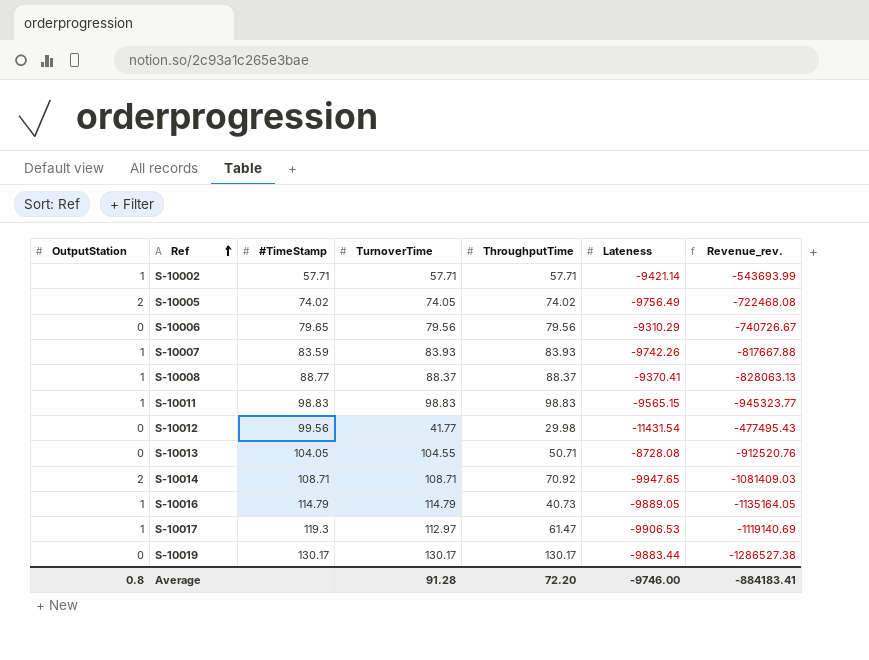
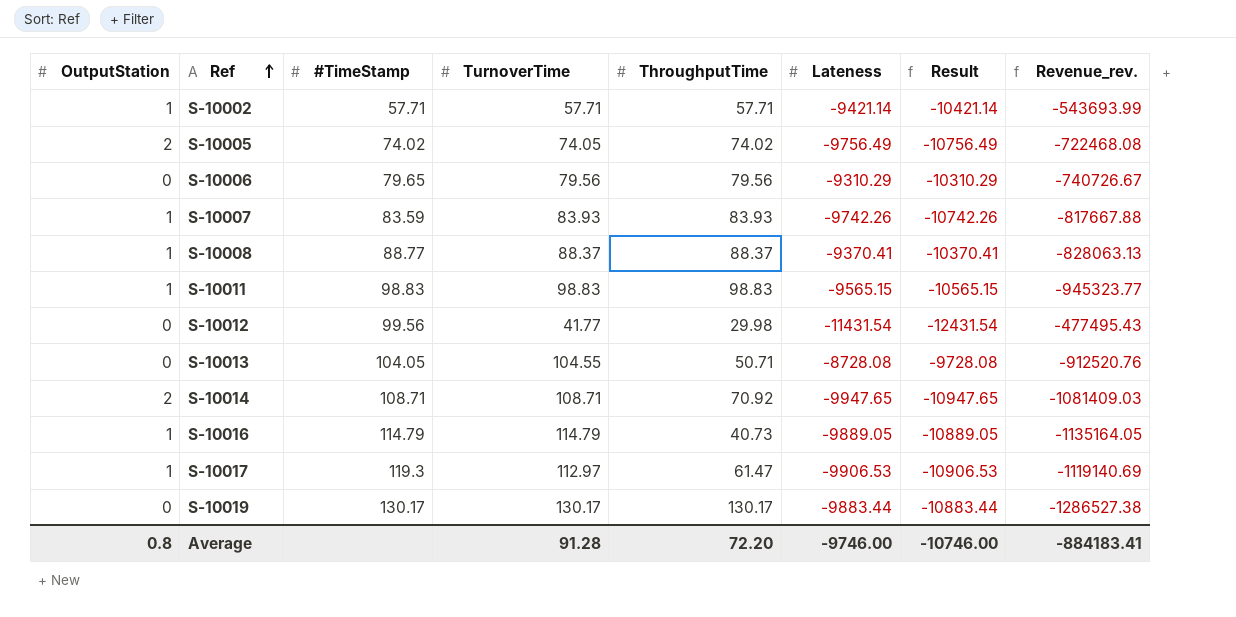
column Result | formula: none -> [Lateness] - 1000

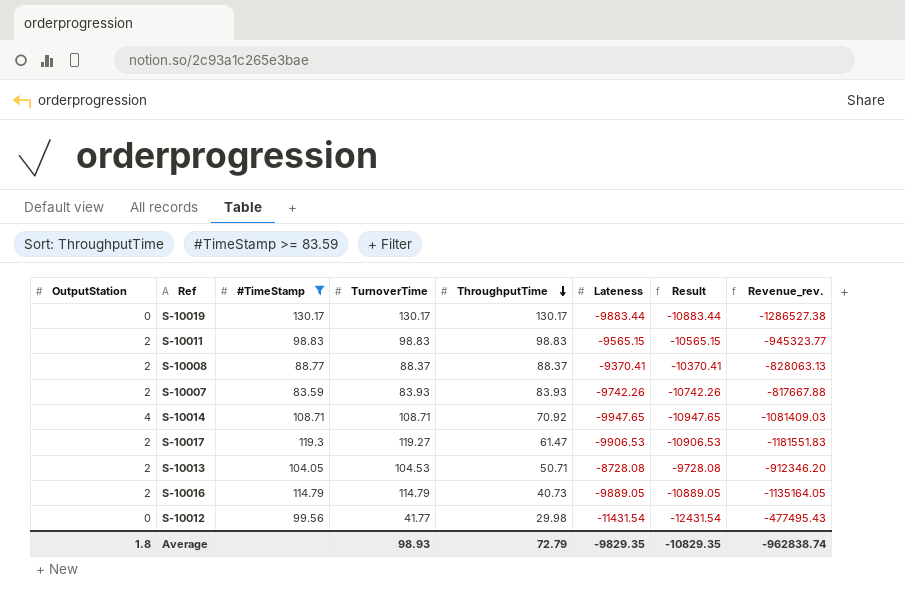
filter: none -> #TimeStamp >= 83.59
row order: Ref ascending -> ThroughputTime descending
S-10011 | OutputStation: 1 -> 2
S-10008 | OutputStation: 1 -> 2
S-10007 | OutputStation: 1 -> 2
S-10014 | OutputStation: 2 -> 4
S-10017 | OutputStation: 1 -> 2
S-10017 | TurnoverTime: 112.97 -> 119.27
S-10017 | Revenue_rev.: -1119140.69 -> -1181551.83
S-10013 | OutputStation: 0 -> 2
S-10013 | TurnoverTime: 104.55 -> 104.53
S-10013 | Revenue_rev.: -912520.76 -> -912346.20
S-10016 | OutputStation: 1 -> 2
Average | OutputStation: 0.8 -> 1.8
Average | TurnoverTime: 91.28 -> 98.93
Average | ThroughputTime: 72.20 -> 72.79
Average | Lateness: -9746.00 -> -9829.35
Average | Result: -10746.00 -> -10829.35
Average | Revenue_rev.: -884183.41 -> -962838.74

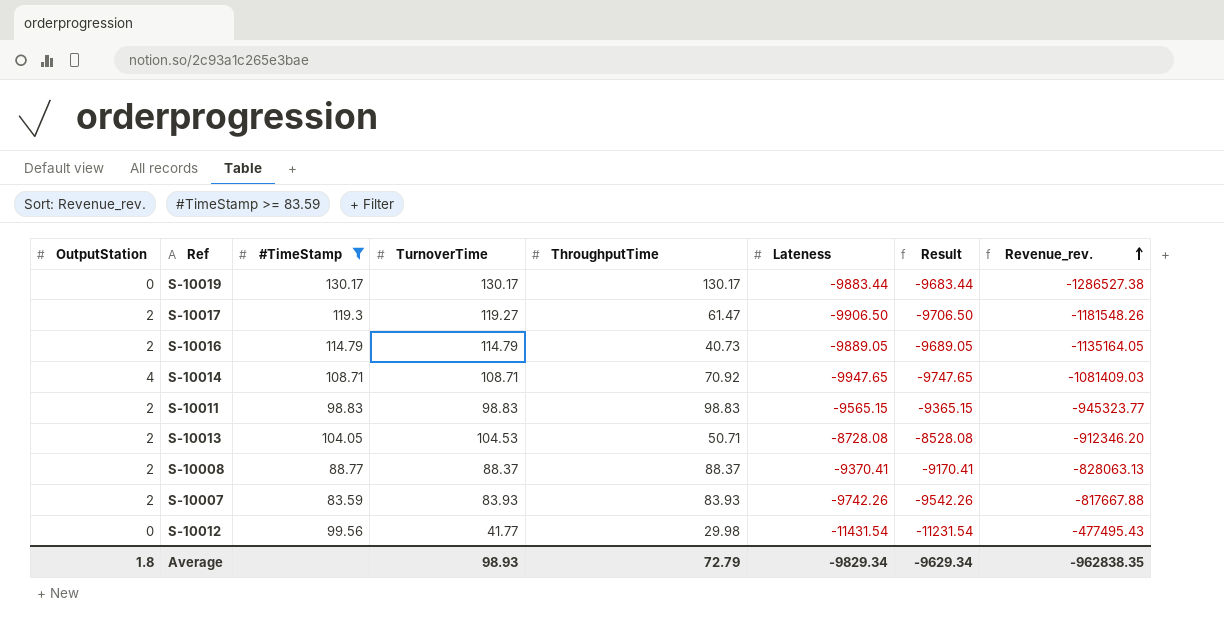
row order: ThroughputTime descending -> Revenue_rev. ascending
column Result | formula: [Lateness] - 1000 -> [Lateness] + 200
S-10017 | Lateness: -9906.53 -> -9906.50
S-10017 | Revenue_rev.: -1181551.83 -> -1181548.26
Average | Lateness: -9829.35 -> -9829.34
Average | Result: -10829.35 -> -9629.34
Average | Revenue_rev.: -962838.74 -> -962838.35

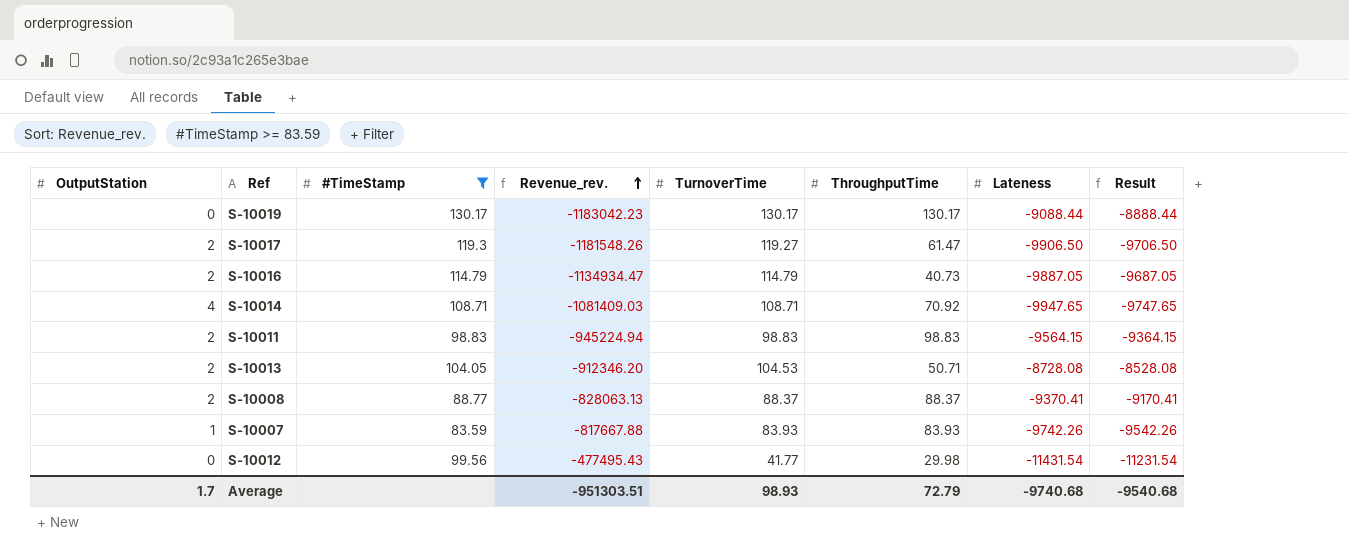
column Revenue_rev. | position: 8 -> 4
S-10019 | Revenue_rev.: -1286527.38 -> -1183042.23
S-10019 | Lateness: -9883.44 -> -9088.44
S-10019 | Result: -9683.44 -> -8888.44
S-10016 | Revenue_rev.: -1135164.05 -> -1134934.47
S-10016 | Lateness: -9889.05 -> -9887.05
S-10016 | Result: -9689.05 -> -9687.05
S-10011 | Revenue_rev.: -945323.77 -> -945224.94
S-10011 | Lateness: -9565.15 -> -9564.15
S-10011 | Result: -9365.15 -> -9364.15
S-10007 | OutputStation: 2 -> 1
Average | OutputStation: 1.8 -> 1.7
Average | Revenue_rev.: -962838.35 -> -951303.51
Average | Lateness: -9829.34 -> -9740.68
Average | Result: -9629.34 -> -9540.68

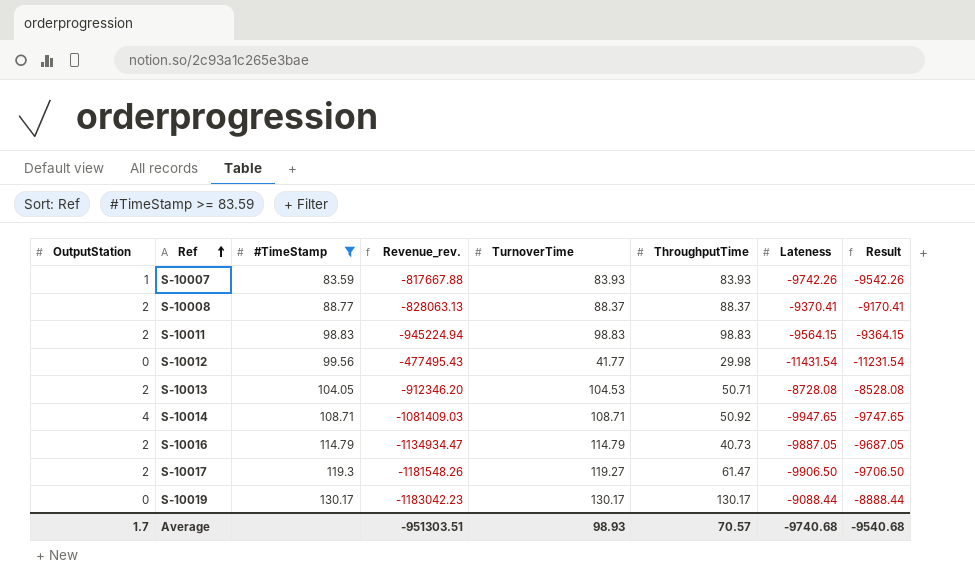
row order: Revenue_rev. ascending -> Ref ascending
S-10014 | ThroughputTime: 70.92 -> 50.92
Average | ThroughputTime: 72.79 -> 70.57

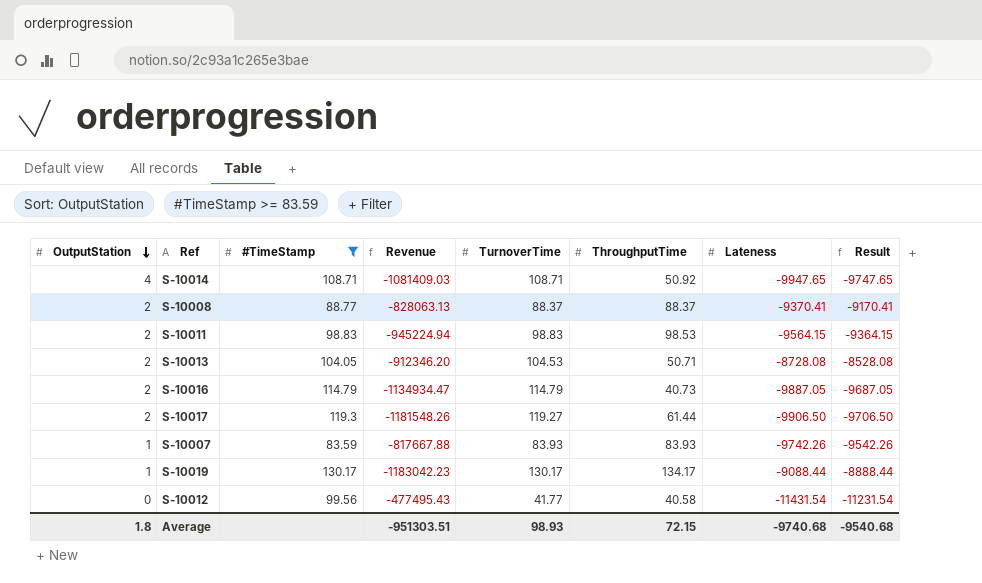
row order: Ref ascending -> OutputStation descending
column name: Revenue_rev. -> Revenue
S-10011 | ThroughputTime: 98.83 -> 98.53
S-10017 | ThroughputTime: 61.47 -> 61.44
S-10019 | OutputStation: 0 -> 1
S-10019 | ThroughputTime: 130.17 -> 134.17
S-10012 | ThroughputTime: 29.98 -> 40.58
Average | OutputStation: 1.7 -> 1.8
Average | ThroughputTime: 70.57 -> 72.15

